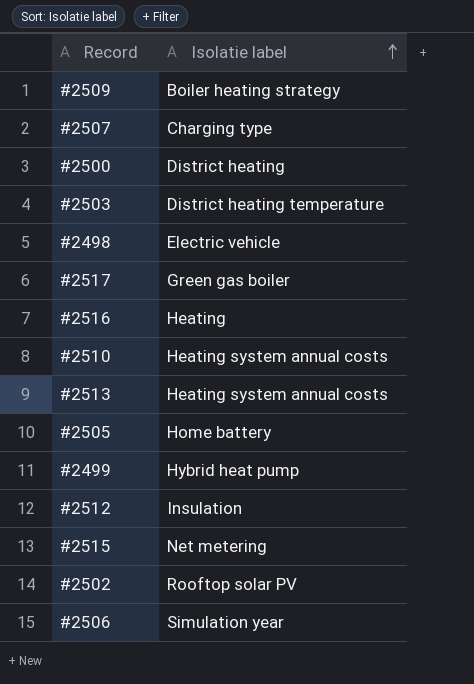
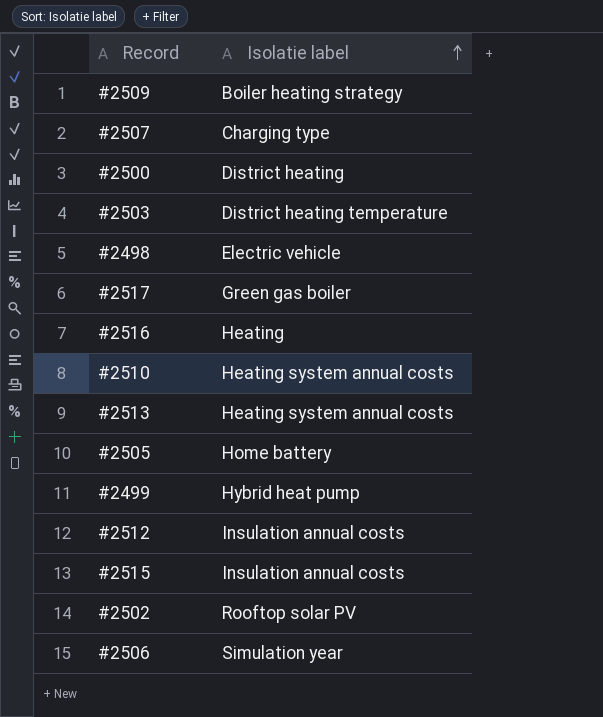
#2512 | Isolatie label: Insulation -> Insulation annual costs
#2515 | Isolatie label: Net metering -> Insulation annual costs

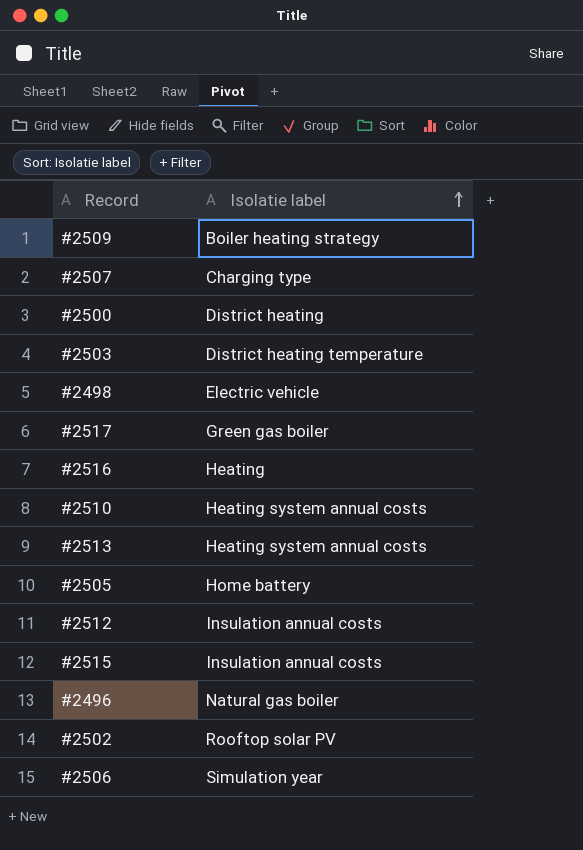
row #2499: Hybrid heat pump -> none
row #2496: none -> Natural gas boiler

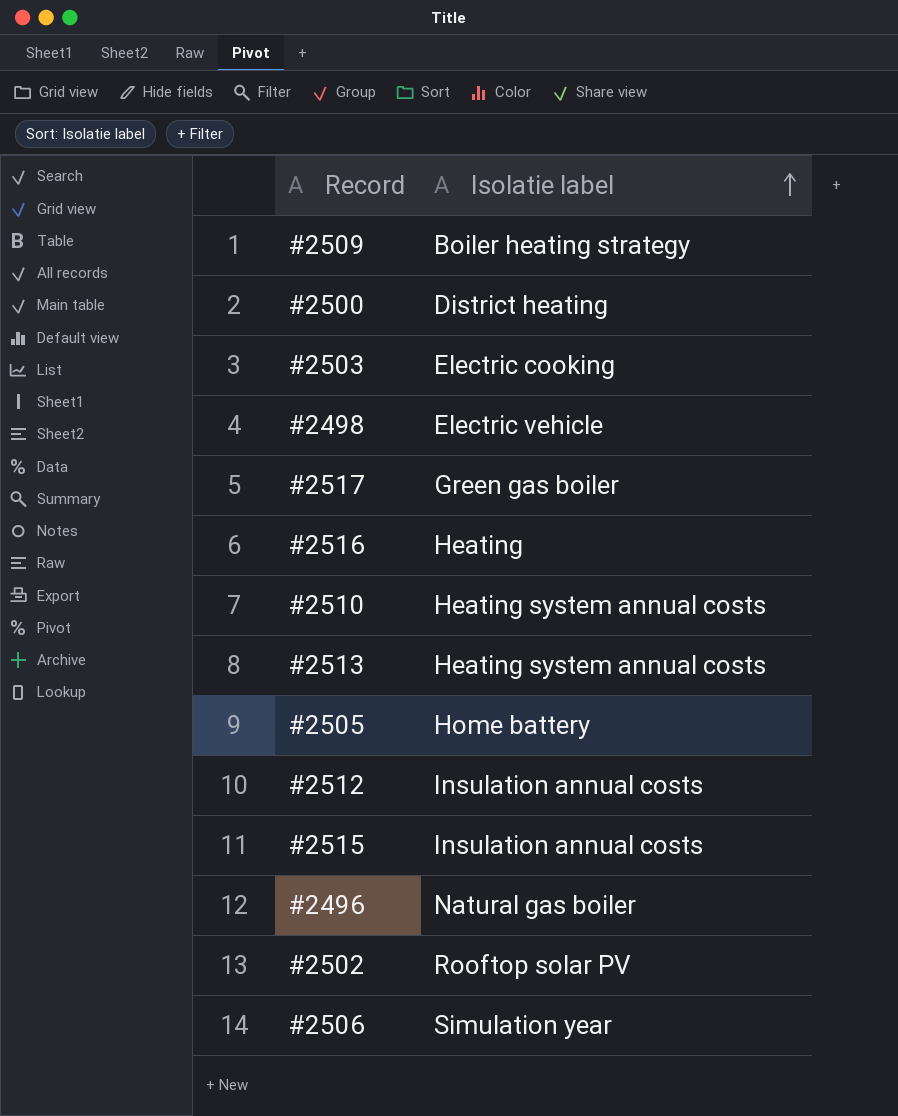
row #2507: Charging type -> none
#2503 | Isolatie label: District heating temperature -> Electric cooking

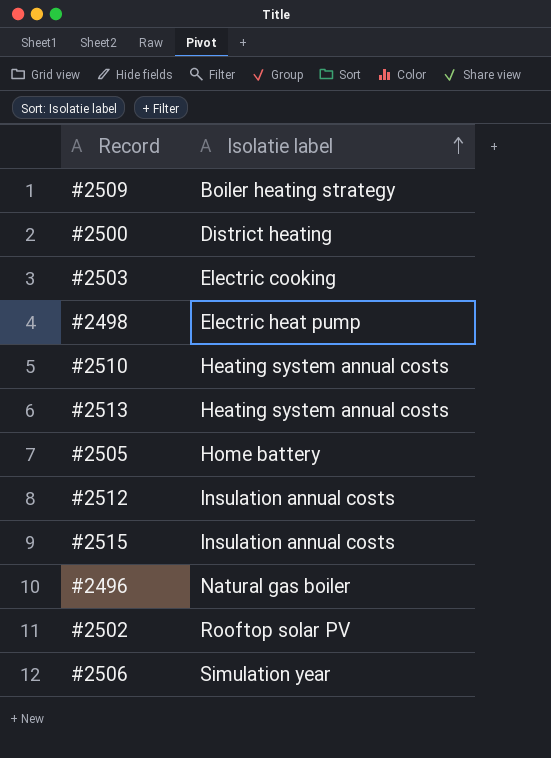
row #2517: Green gas boiler -> none
row #2516: Heating -> none
#2498 | Isolatie label: Electric vehicle -> Electric heat pump

